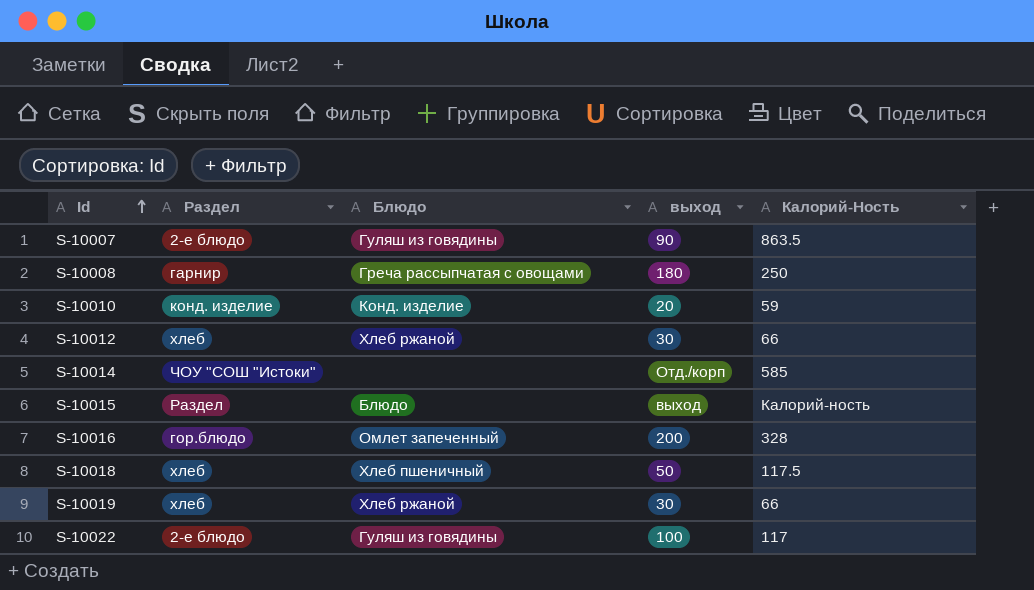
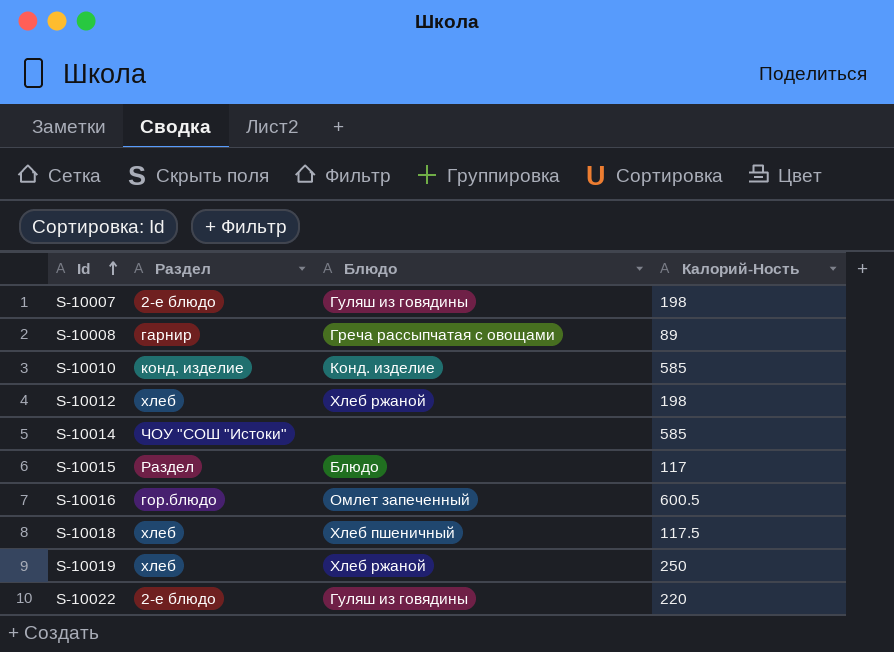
column выход | position: 4 -> none
S-10007 | Калорий-Ность: 863.5 -> 198
S-10008 | Калорий-Ность: 250 -> 89
S-10010 | Калорий-Ность: 59 -> 585
S-10012 | Калорий-Ность: 66 -> 198
S-10015 | Калорий-Ность: Калорий-ность -> 117
S-10016 | Калорий-Ность: 328 -> 600.5
S-10019 | Калорий-Ность: 66 -> 250
S-10022 | Калорий-Ность: 117 -> 220

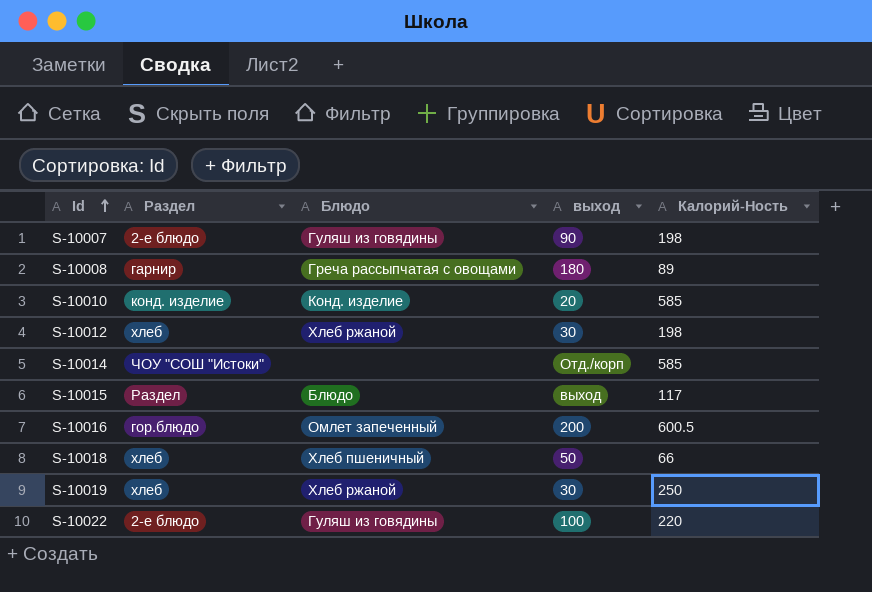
column выход | position: none -> 4
S-10018 | Калорий-Ность: 117.5 -> 66

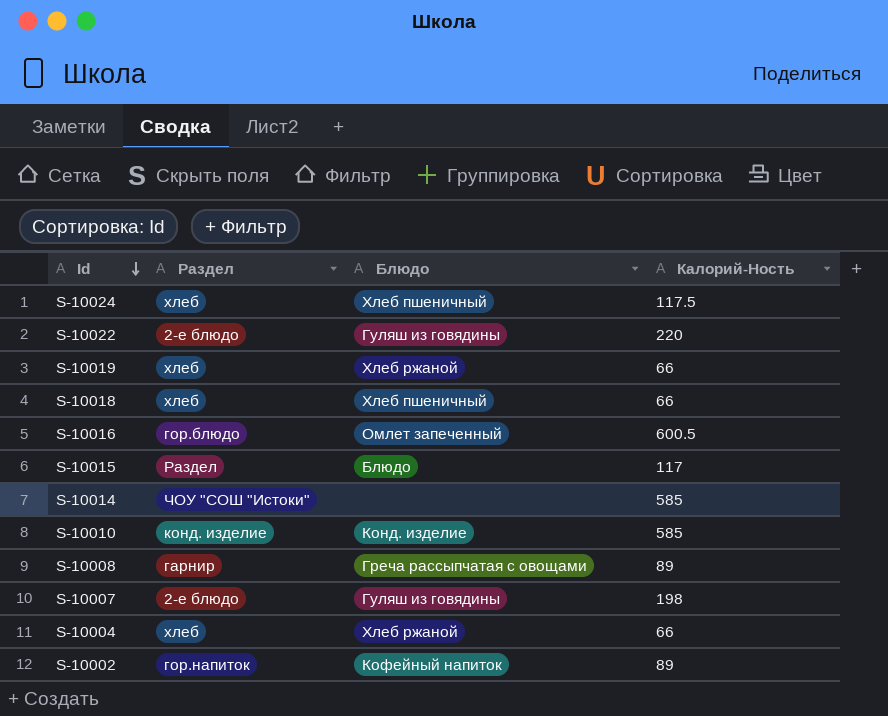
row order: Id ascending -> Id descending
column выход | position: 4 -> none
row S-10012: хлеб | Хлеб ржаной | 30 | 198 -> none
row S-10024: none -> хлеб | Хлеб пшеничный | 117.5
S-10019 | Калорий-Ность: 250 -> 66
row S-10004: none -> хлеб | Хлеб ржаной | 66
row S-10002: none -> гор.напиток | Кофейный напиток | 89

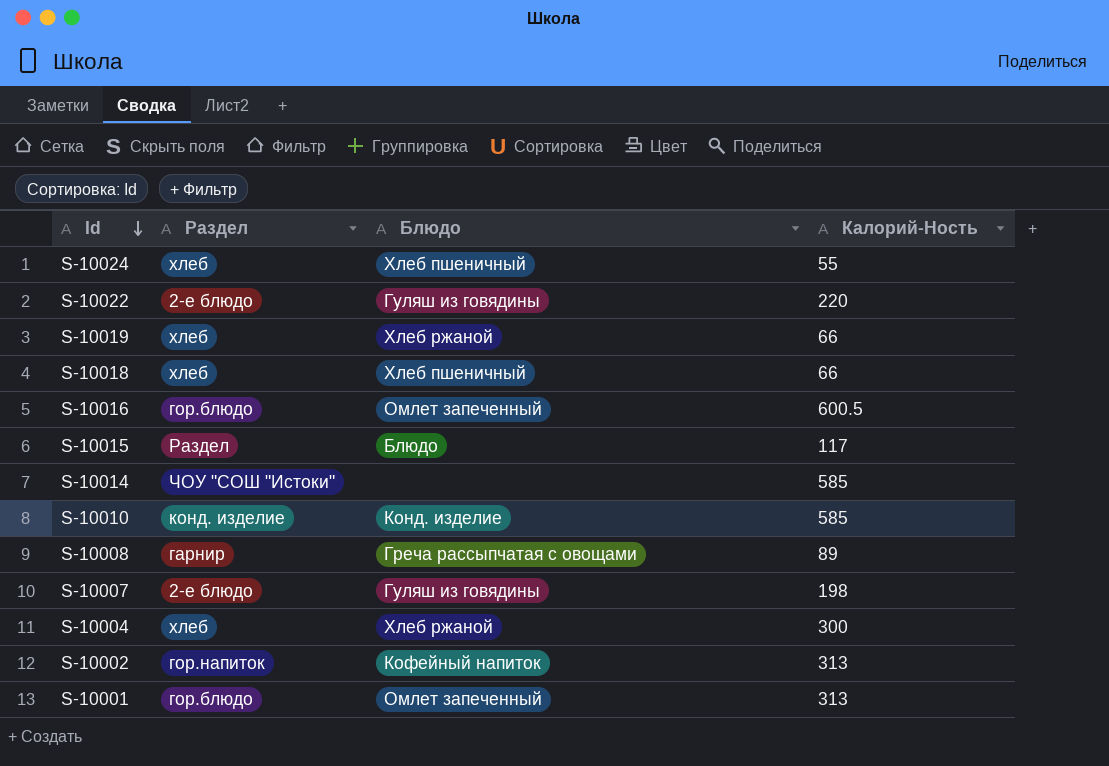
S-10024 | Калорий-Ность: 117.5 -> 55
S-10004 | Калорий-Ность: 66 -> 300
S-10002 | Калорий-Ность: 89 -> 313
row S-10001: none -> гор.блюдо | Омлет запеченный | 313

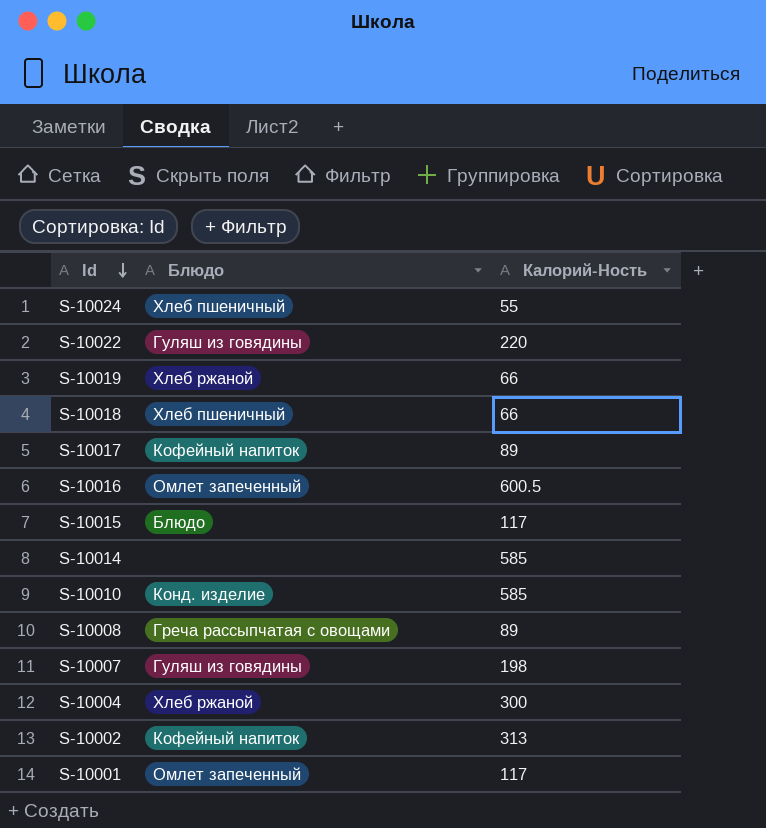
column Раздел | position: 2 -> none
row S-10017: none -> Кофейный напиток | 89
S-10001 | Калорий-Ность: 313 -> 117

